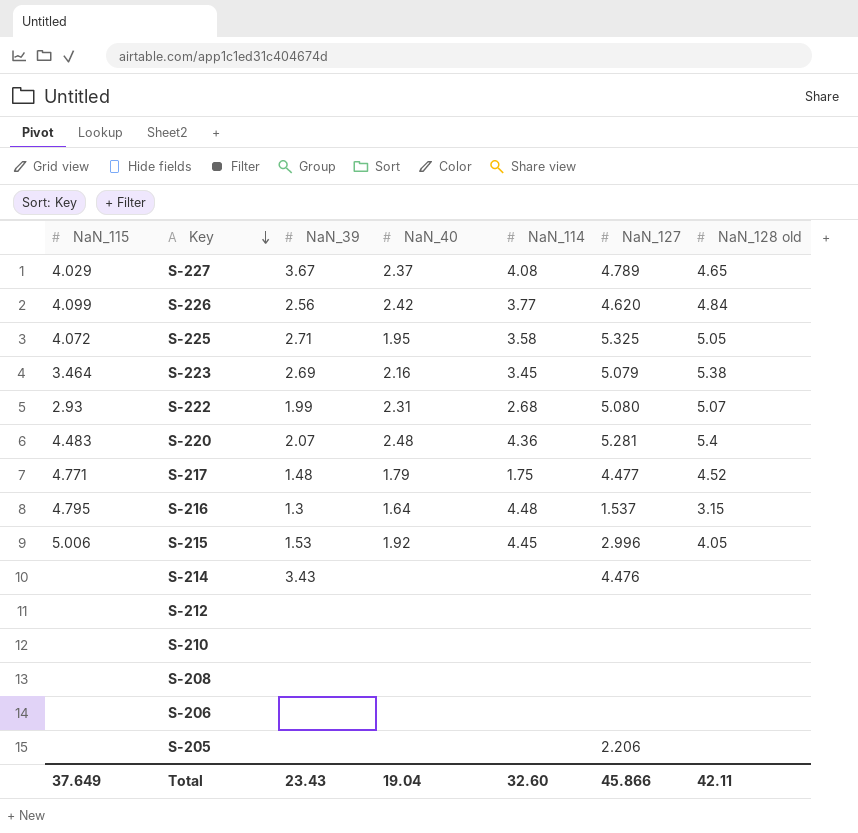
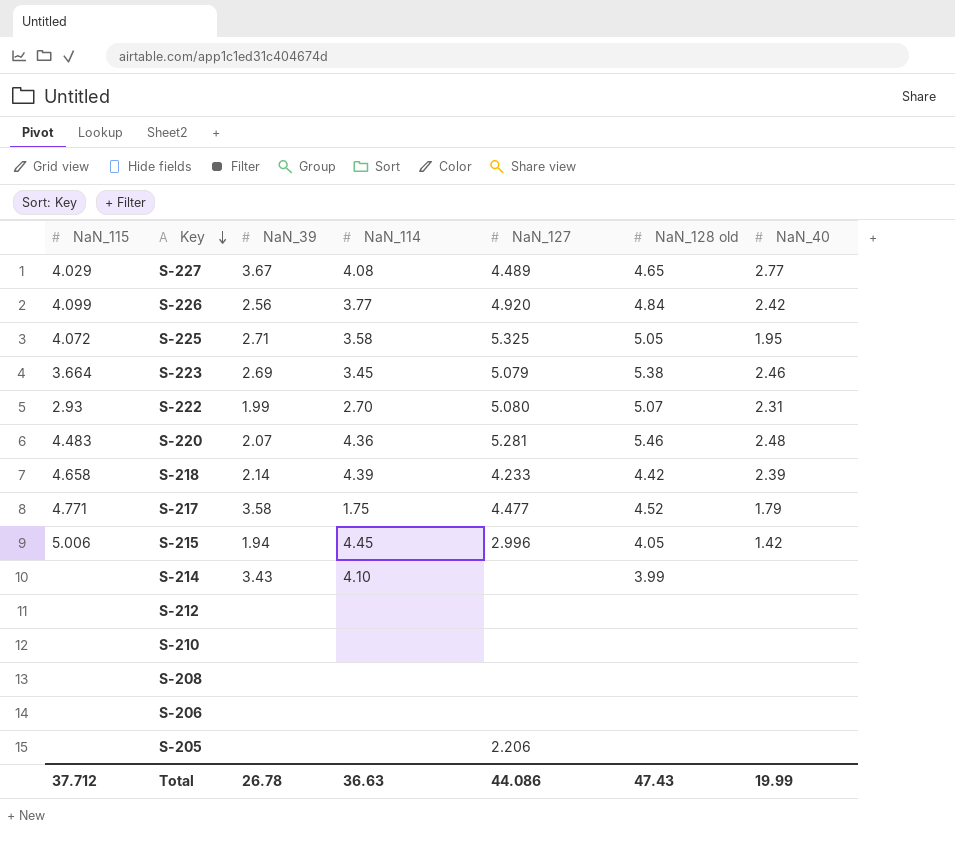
column NaN_40 | position: 4 -> 7
row S-216: 4.795 | 1.3 | 1.64 | 4.48 | 1.537 | 3.15 -> none
S-227 | NaN_127: 4.789 -> 4.489
S-227 | NaN_40: 2.37 -> 2.77
S-226 | NaN_127: 4.620 -> 4.920
S-223 | NaN_115: 3.464 -> 3.664
S-223 | NaN_40: 2.16 -> 2.46
S-222 | NaN_114: 2.68 -> 2.70
S-220 | NaN_128 old: 5.4 -> 5.46
row S-218: none -> 4.658 | 2.14 | 4.39 | 4.233 | 4.42 | 2.39
S-217 | NaN_39: 1.48 -> 3.58
S-215 | NaN_39: 1.53 -> 1.94
S-215 | NaN_40: 1.92 -> 1.42
S-214 | NaN_114: none -> 4.10
S-214 | NaN_127: 4.476 -> none
S-214 | NaN_128 old: none -> 3.99
Total | NaN_115: 37.649 -> 37.712
Total | NaN_39: 23.43 -> 26.78
Total | NaN_114: 32.60 -> 36.63
Total | NaN_127: 45.866 -> 44.086
Total | NaN_128 old: 42.11 -> 47.43
Total | NaN_40: 19.04 -> 19.99

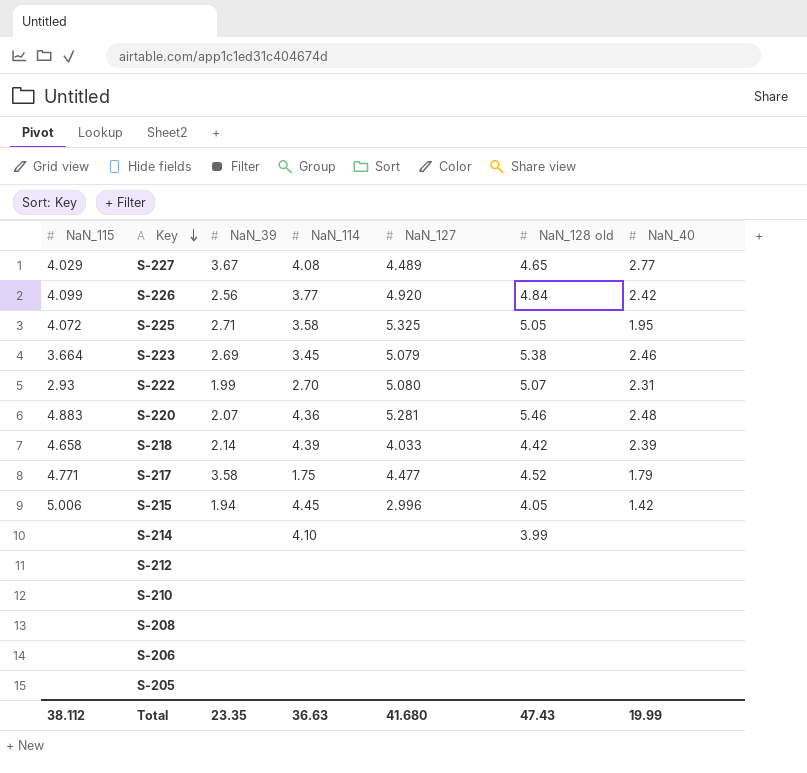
S-220 | NaN_115: 4.483 -> 4.883
S-218 | NaN_127: 4.233 -> 4.033
S-214 | NaN_39: 3.43 -> none
S-205 | NaN_127: 2.206 -> none
Total | NaN_115: 37.712 -> 38.112
Total | NaN_39: 26.78 -> 23.35
Total | NaN_127: 44.086 -> 41.680

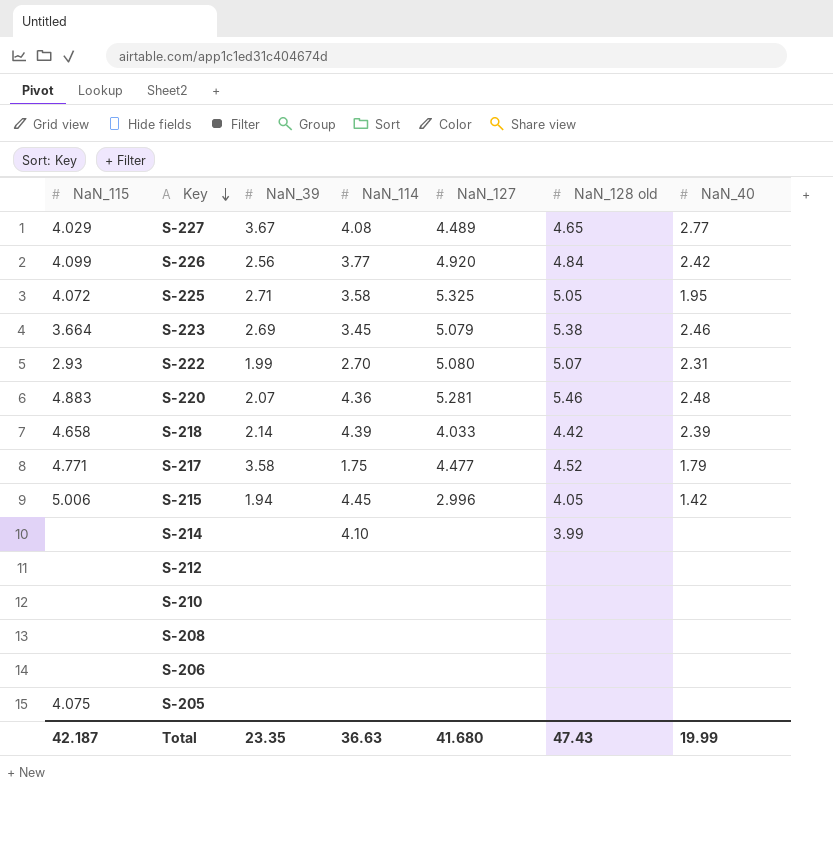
S-205 | NaN_115: none -> 4.075
Total | NaN_115: 38.112 -> 42.187

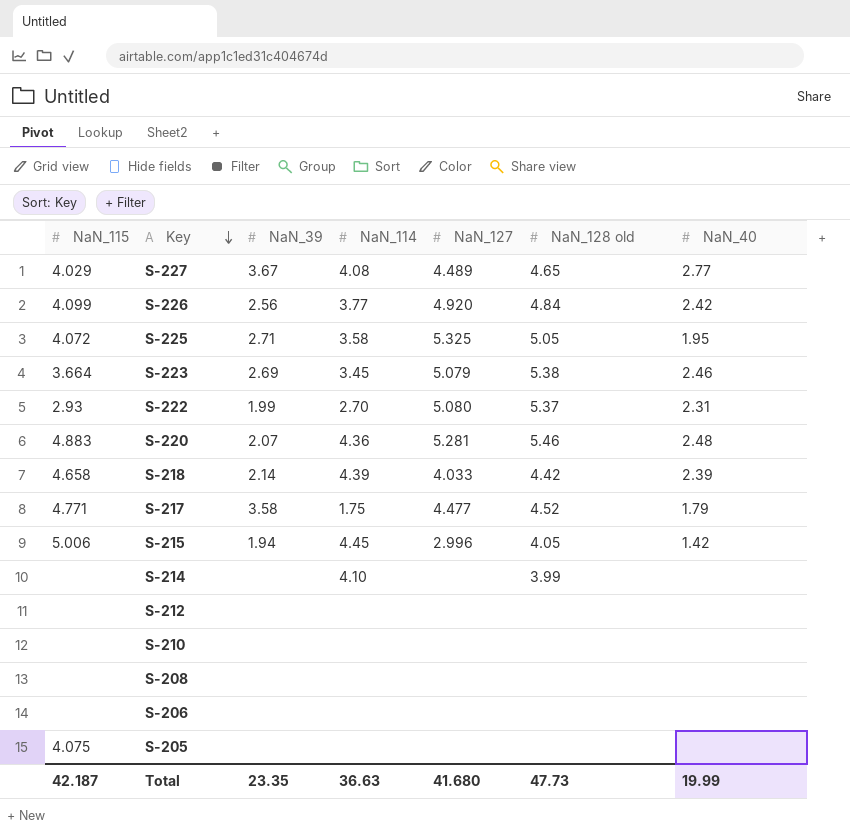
S-222 | NaN_128 old: 5.07 -> 5.37
Total | NaN_128 old: 47.43 -> 47.73

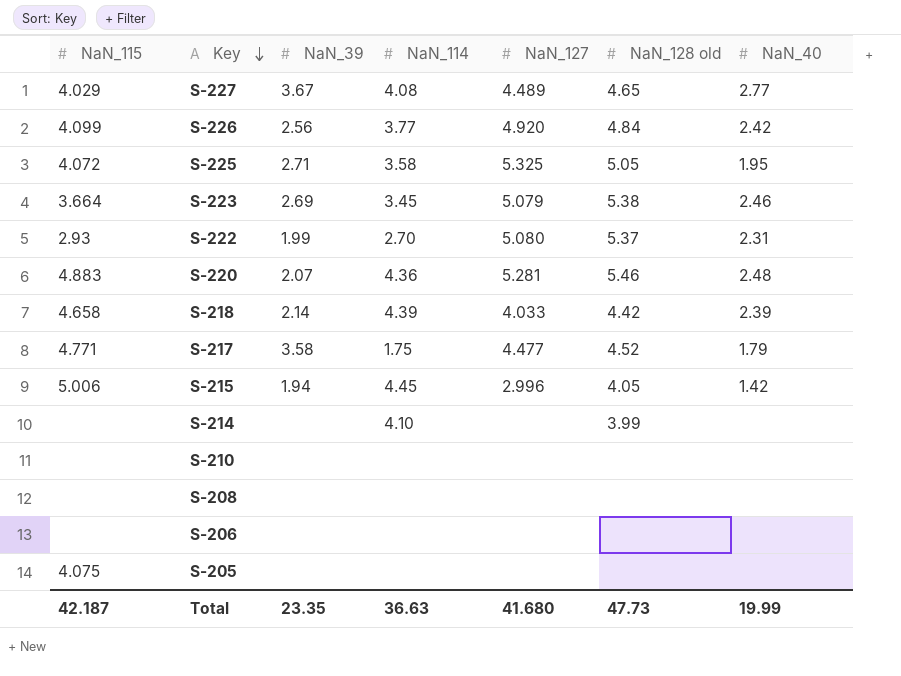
row S-212: none | none | none | none | none | none -> none

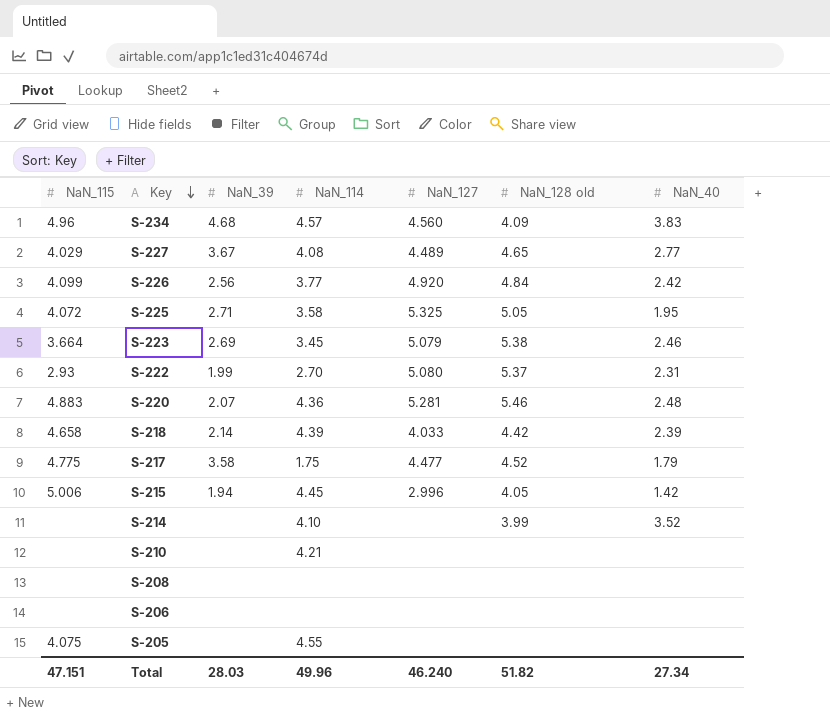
row S-234: none -> 4.96 | 4.68 | 4.57 | 4.560 | 4.09 | 3.83
S-217 | NaN_115: 4.771 -> 4.775
S-214 | NaN_40: none -> 3.52
S-210 | NaN_114: none -> 4.21
S-205 | NaN_114: none -> 4.55
Total | NaN_115: 42.187 -> 47.151
Total | NaN_39: 23.35 -> 28.03
Total | NaN_114: 36.63 -> 49.96
Total | NaN_127: 41.680 -> 46.240
Total | NaN_128 old: 47.73 -> 51.82
Total | NaN_40: 19.99 -> 27.34

